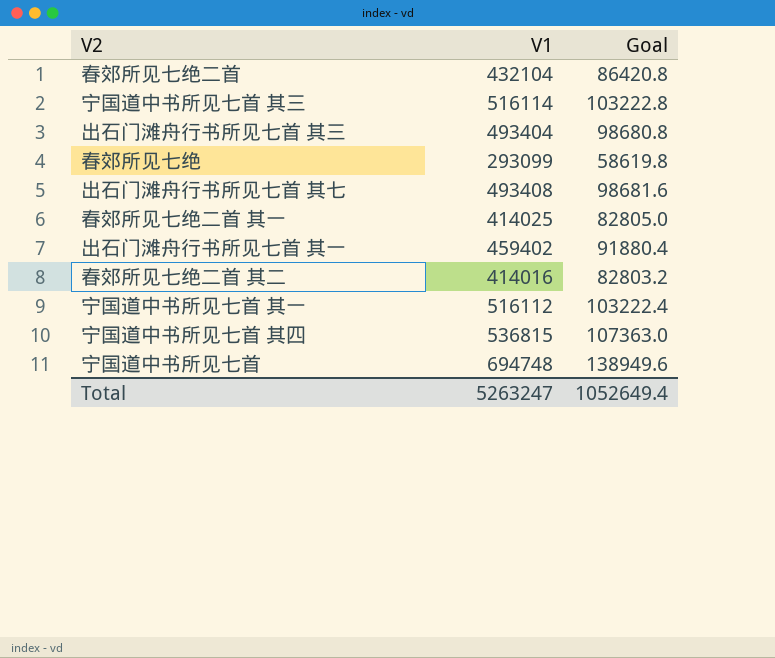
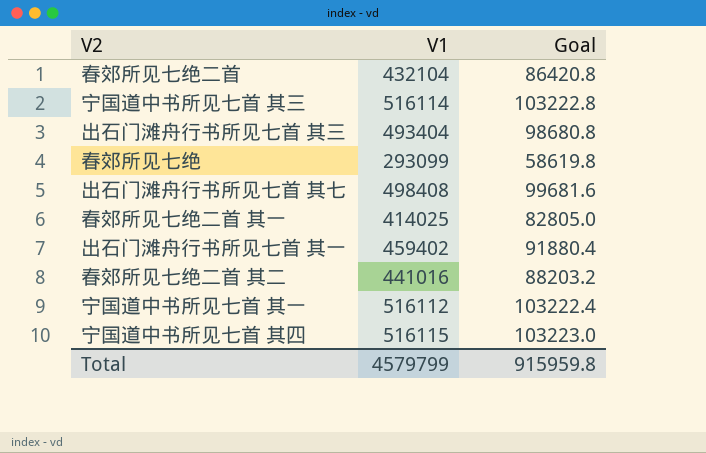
row 宁国道中书所见七首: 694748 | 138949.6 -> none
出石门滩舟行书所见七首 其七 | V1: 493408 -> 498408
出石门滩舟行书所见七首 其七 | Goal: 98681.6 -> 99681.6
春郊所见七绝二首 其二 | V1: 414016 -> 441016
春郊所见七绝二首 其二 | Goal: 82803.2 -> 88203.2
宁国道中书所见七首 其四 | V1: 536815 -> 516115
宁国道中书所见七首 其四 | Goal: 107363.0 -> 103223.0
Total | V1: 5263247 -> 4579799
Total | Goal: 1052649.4 -> 915959.8

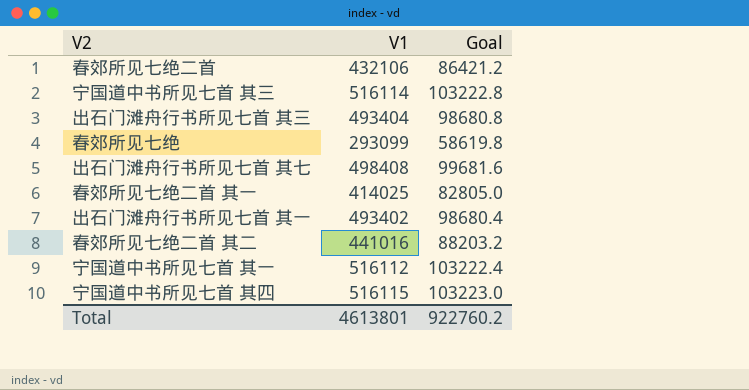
春郊所见七绝二首 | V1: 432104 -> 432106
春郊所见七绝二首 | Goal: 86420.8 -> 86421.2
出石门滩舟行书所见七首 其一 | V1: 459402 -> 493402
出石门滩舟行书所见七首 其一 | Goal: 91880.4 -> 98680.4
Total | V1: 4579799 -> 4613801
Total | Goal: 915959.8 -> 922760.2

